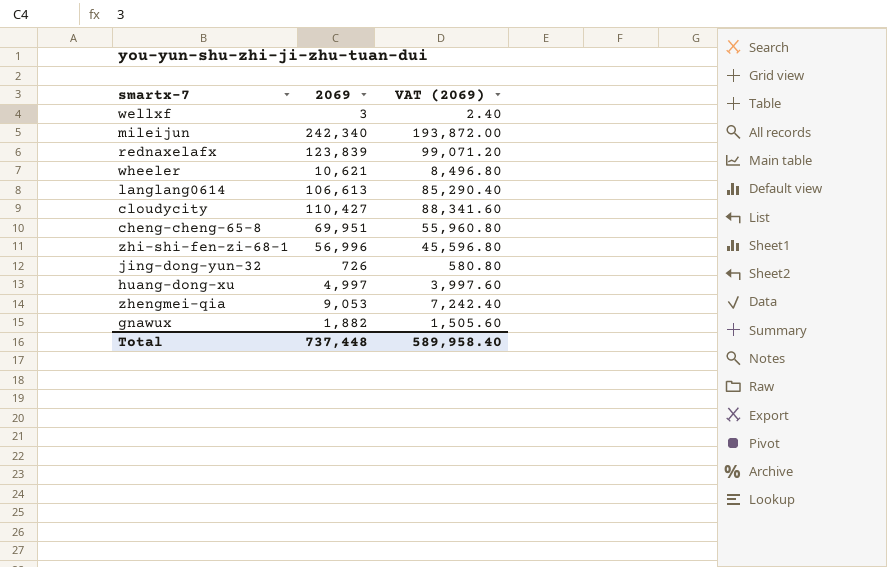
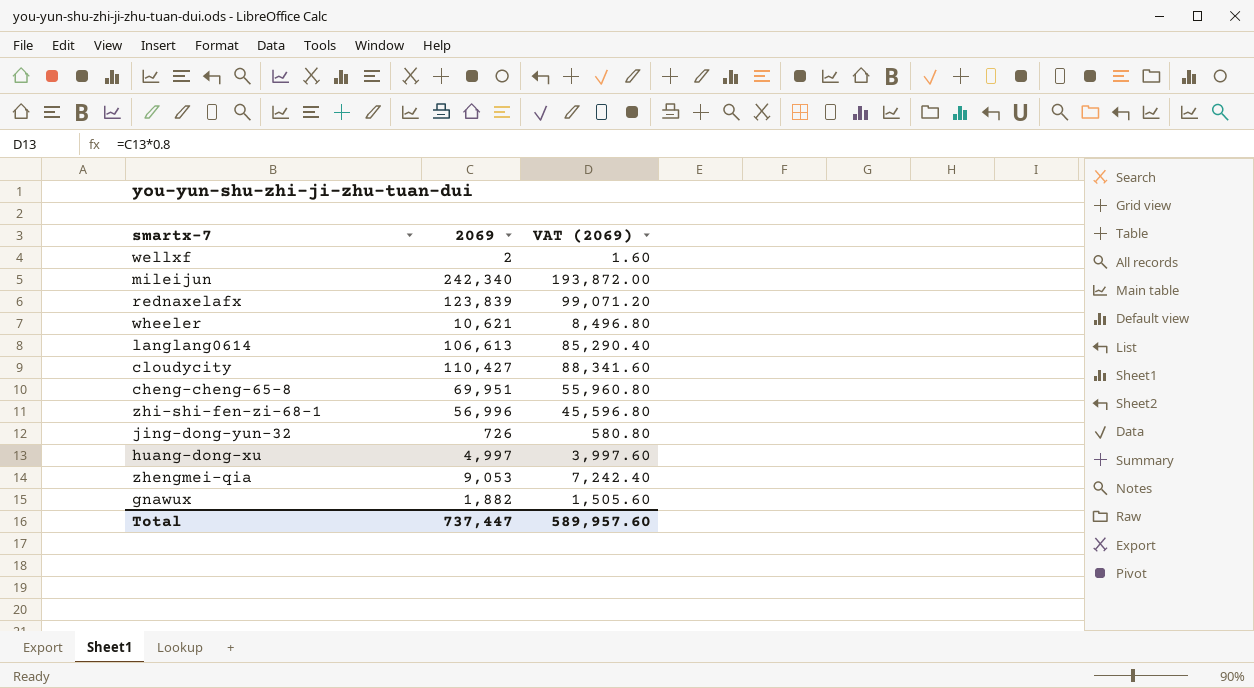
wellxf | 2069: 3 -> 2
wellxf | VAT (2069): 2.40 -> 1.60
Total | 2069: 737,448 -> 737,447
Total | VAT (2069): 589,958.40 -> 589,957.60

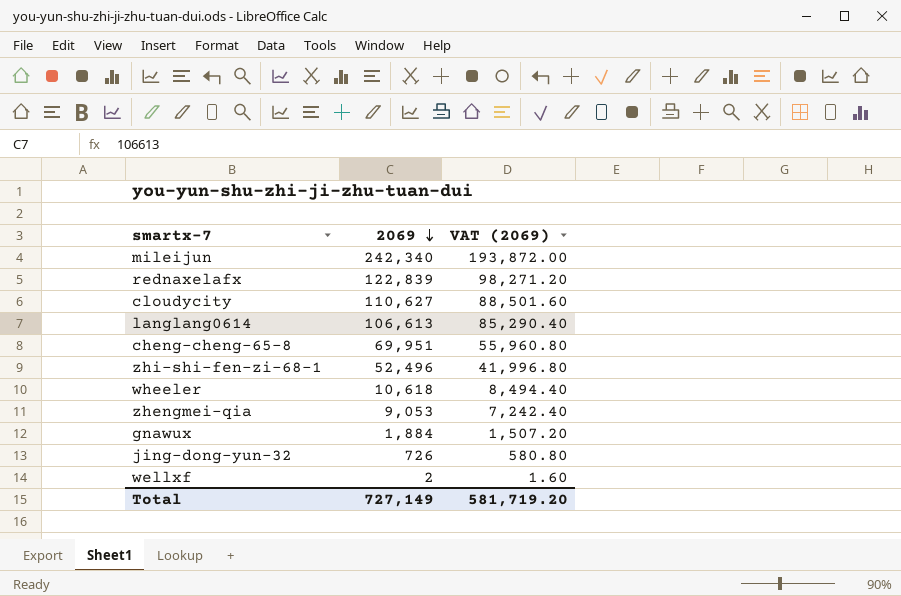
row order: none -> 2069 descending
row huang-dong-xu: 4,997 | 3,997.60 -> none
rednaxelafx | 2069: 123,839 -> 122,839
rednaxelafx | VAT (2069): 99,071.20 -> 98,271.20
cloudycity | 2069: 110,427 -> 110,627
cloudycity | VAT (2069): 88,341.60 -> 88,501.60
zhi-shi-fen-zi-68-1 | 2069: 56,996 -> 52,496
zhi-shi-fen-zi-68-1 | VAT (2069): 45,596.80 -> 41,996.80
wheeler | 2069: 10,621 -> 10,618
wheeler | VAT (2069): 8,496.80 -> 8,494.40
gnawux | 2069: 1,882 -> 1,884
gnawux | VAT (2069): 1,505.60 -> 1,507.20
Total | 2069: 737,447 -> 727,149
Total | VAT (2069): 589,957.60 -> 581,719.20

